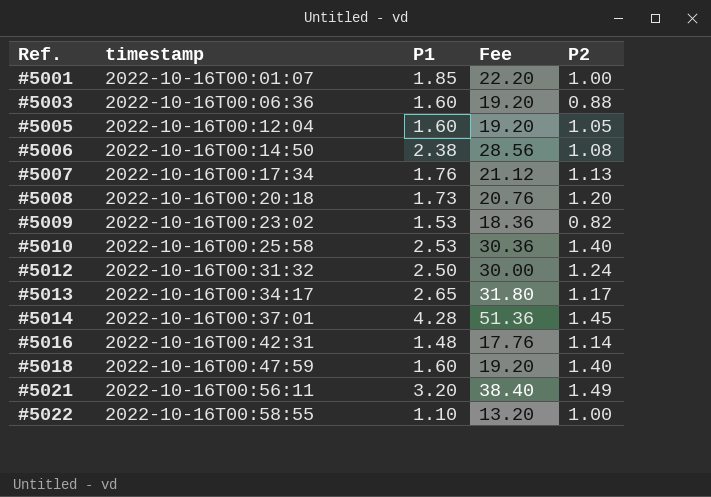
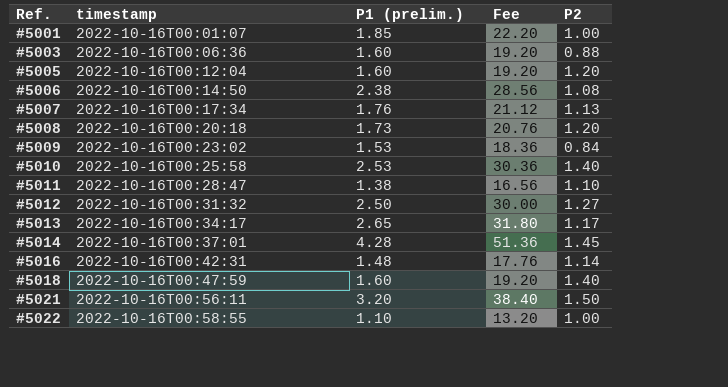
column name: P1 -> P1 (prelim.)
#5005 | P2: 1.05 -> 1.20
#5009 | P2: 0.82 -> 0.84
row #5011: none -> 2022-10-16T00:28:47 | 1.38 | 16.56 | 1.10
#5012 | P2: 1.24 -> 1.27
#5021 | P2: 1.49 -> 1.50

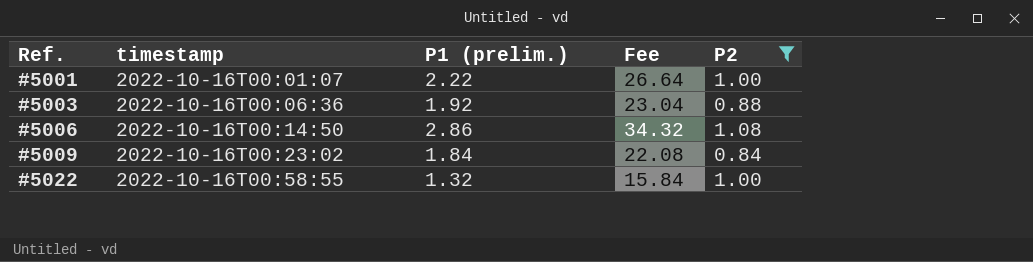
filter: none -> P2 <= 1.08
#5001 | P1 (prelim.): 1.85 -> 2.22
#5001 | Fee: 22.20 -> 26.64
#5003 | P1 (prelim.): 1.60 -> 1.92
#5003 | Fee: 19.20 -> 23.04
#5006 | P1 (prelim.): 2.38 -> 2.86
#5006 | Fee: 28.56 -> 34.32
#5009 | P1 (prelim.): 1.53 -> 1.84
#5009 | Fee: 18.36 -> 22.08
#5022 | P1 (prelim.): 1.10 -> 1.32
#5022 | Fee: 13.20 -> 15.84

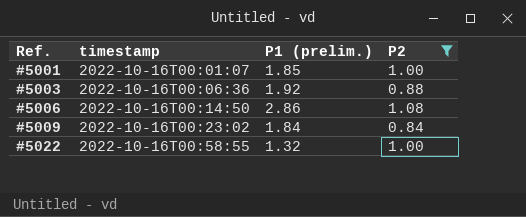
column Fee | formula: [P1 (prelim.)] * 12 -> none
#5001 | P1 (prelim.): 2.22 -> 1.85

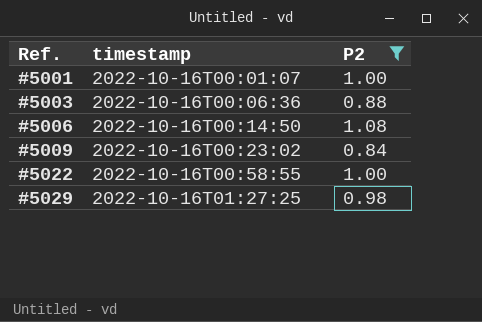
column P1 (prelim.) | position: 3 -> none
row #5029: none -> 2022-10-16T01:27:25 | 0.98

